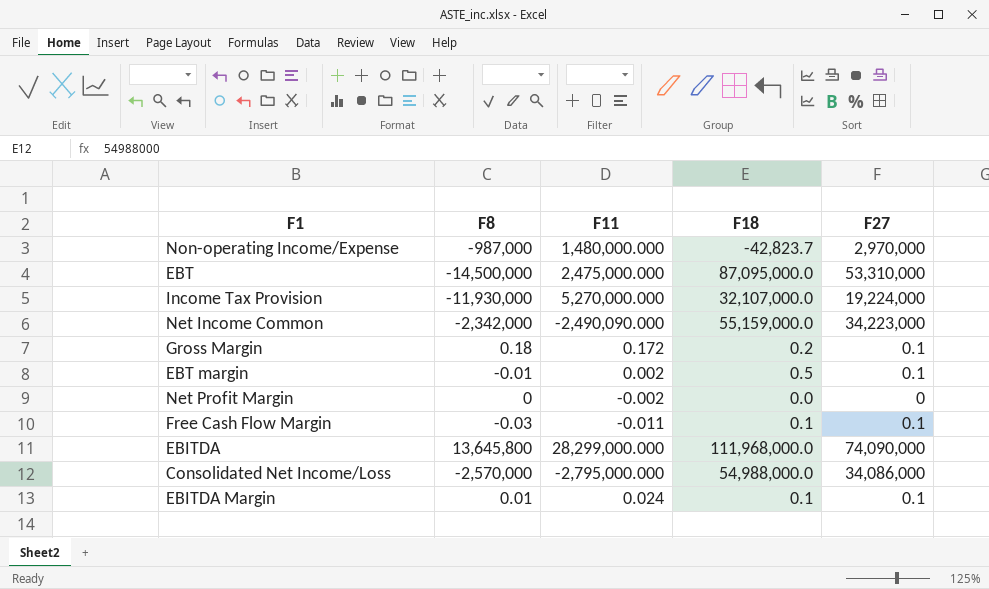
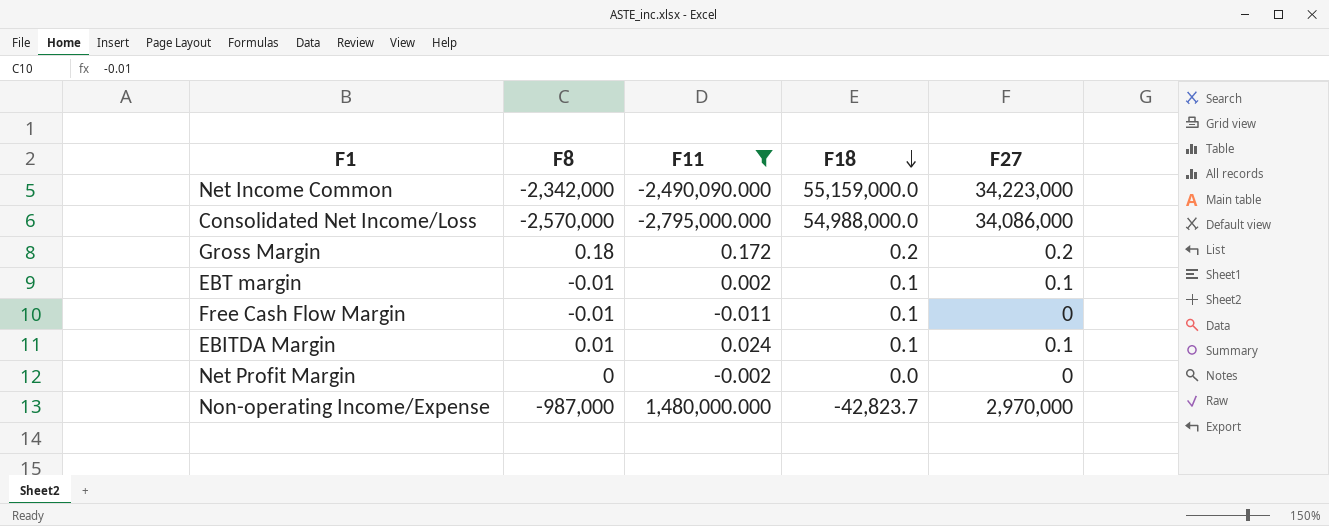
filter: none -> F11 <= 1,480,000.000
row order: none -> F18 descending
Gross Margin | F27: 0.1 -> 0.2
EBT margin | F18: 0.5 -> 0.1
Free Cash Flow Margin | F8: -0.03 -> -0.01
Free Cash Flow Margin | F27: 0.1 -> 0

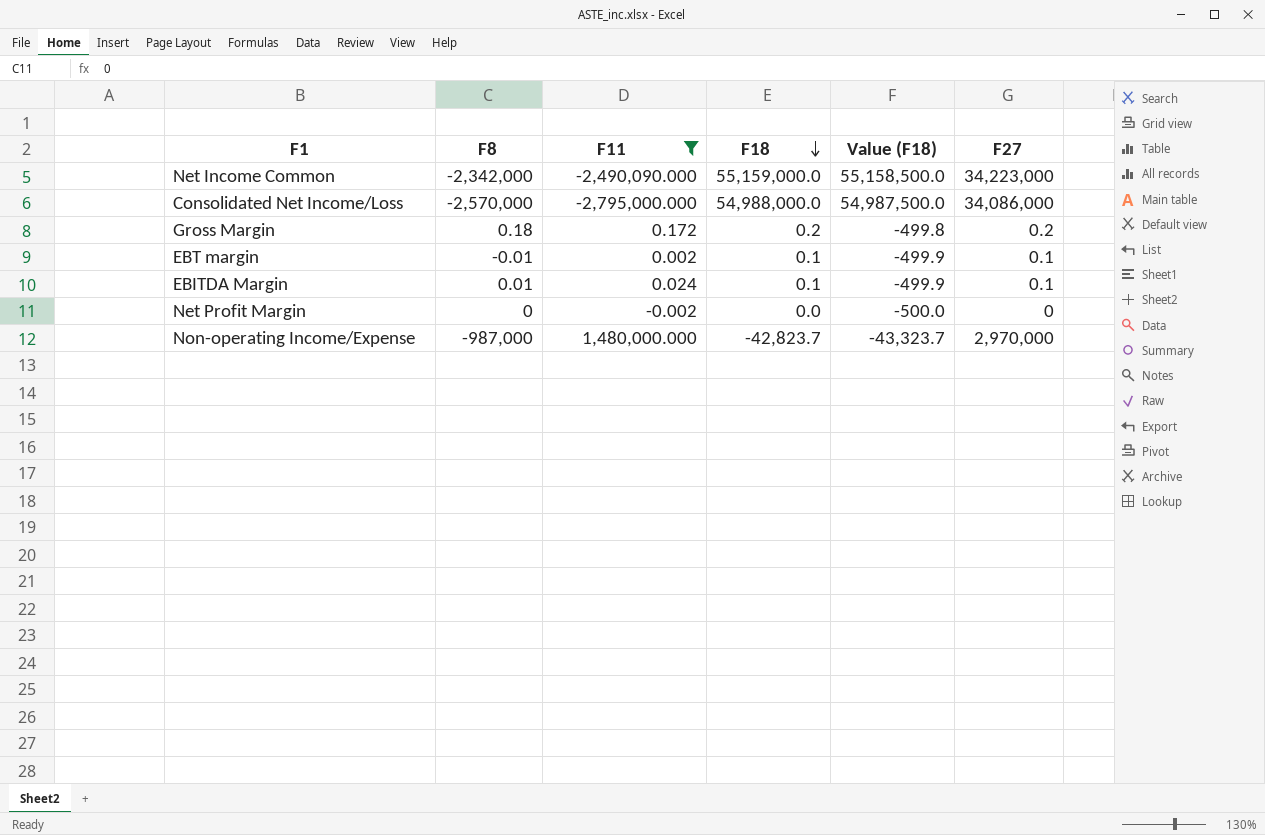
column Value (F18) | formula: none -> [F18] - 500
row Free Cash Flow Margin: -0.01 | -0.011 | 0.1 | 0 -> none

